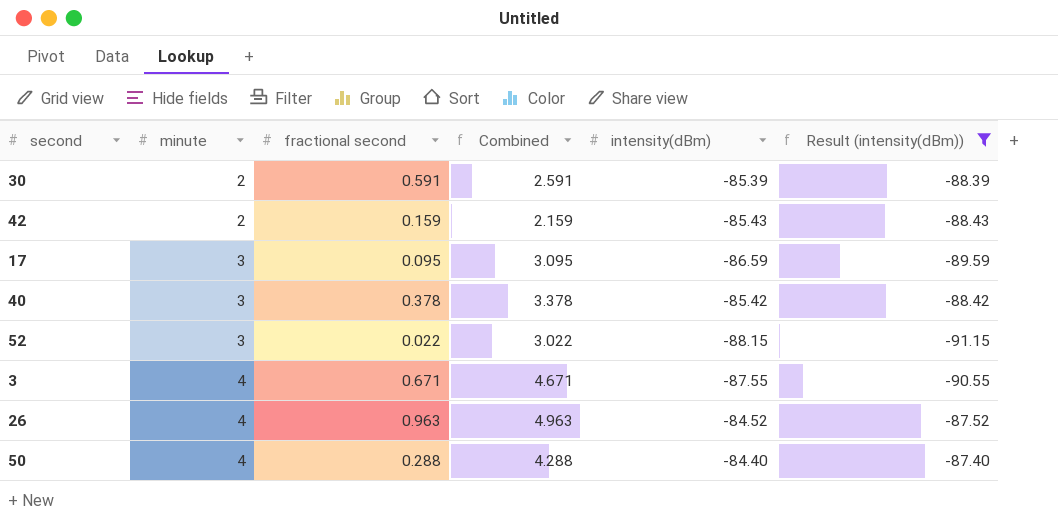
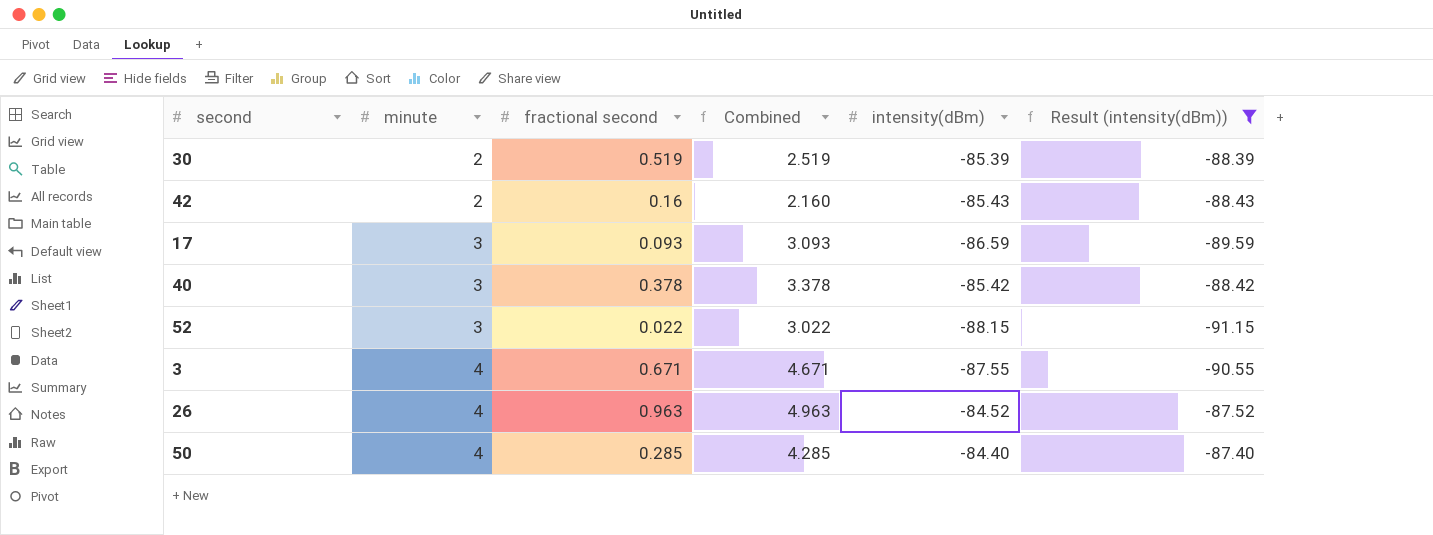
30 | fractional second: 0.591 -> 0.519
30 | Combined: 2.591 -> 2.519
42 | fractional second: 0.159 -> 0.16
42 | Combined: 2.159 -> 2.160
17 | fractional second: 0.095 -> 0.093
17 | Combined: 3.095 -> 3.093
50 | fractional second: 0.288 -> 0.285
50 | Combined: 4.288 -> 4.285

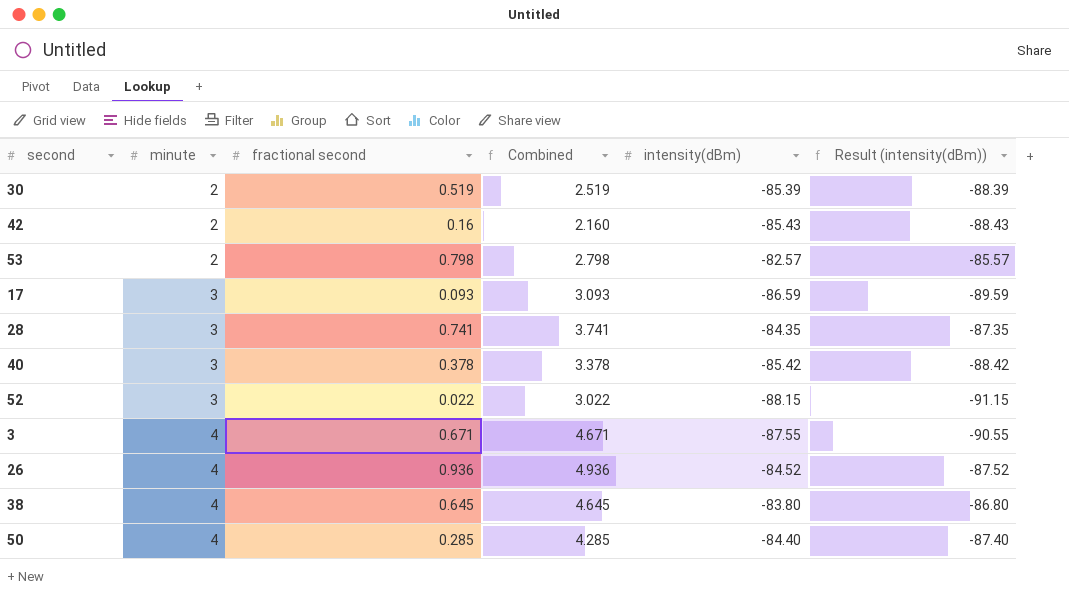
filter: Result (intensity(dBm)) <= -87.40 -> none
26 | fractional second: 0.963 -> 0.936
26 | Combined: 4.963 -> 4.936

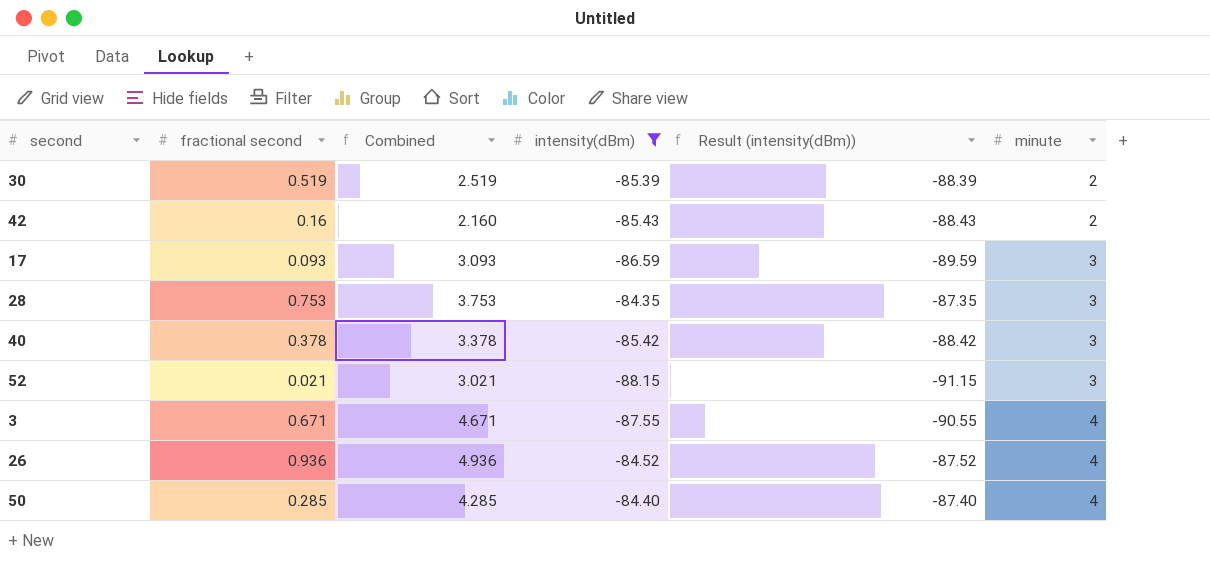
filter: none -> intensity(dBm) <= -84.35
column minute | position: 2 -> 6
28 | fractional second: 0.741 -> 0.753
28 | Combined: 3.741 -> 3.753
52 | fractional second: 0.022 -> 0.021
52 | Combined: 3.022 -> 3.021

